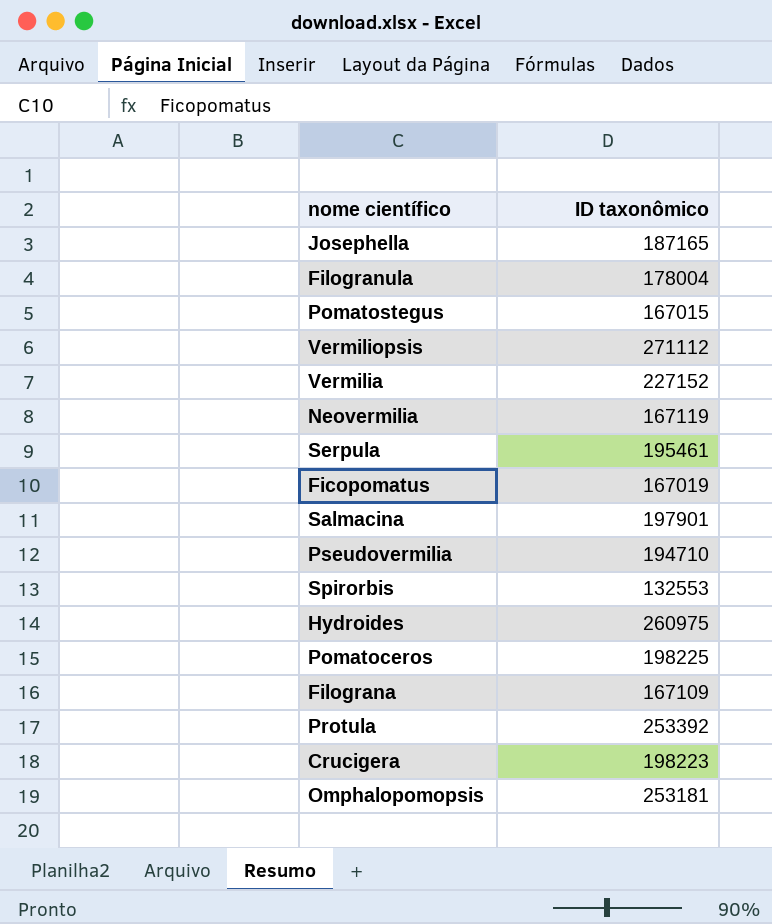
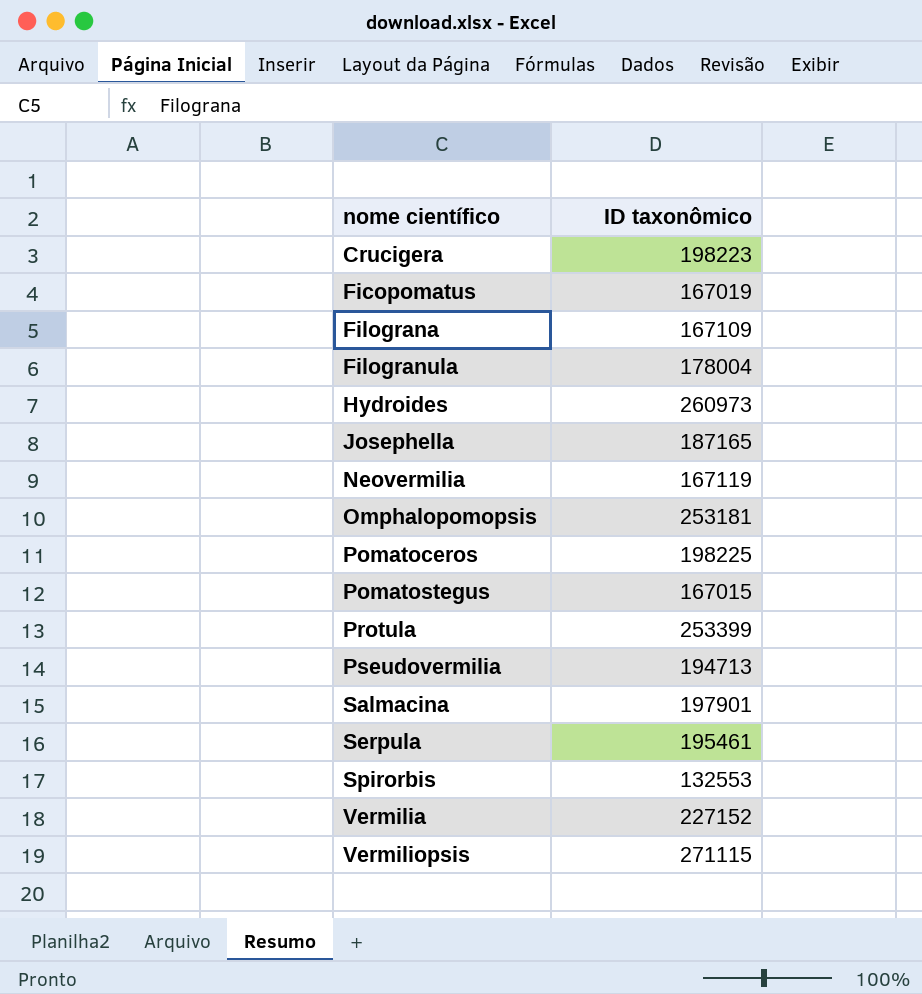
row order: none -> nome científico ascending
Hydroides | ID taxonômico: 260975 -> 260973
Protula | ID taxonômico: 253392 -> 253399
Pseudovermilia | ID taxonômico: 194710 -> 194713
Vermiliopsis | ID taxonômico: 271112 -> 271115

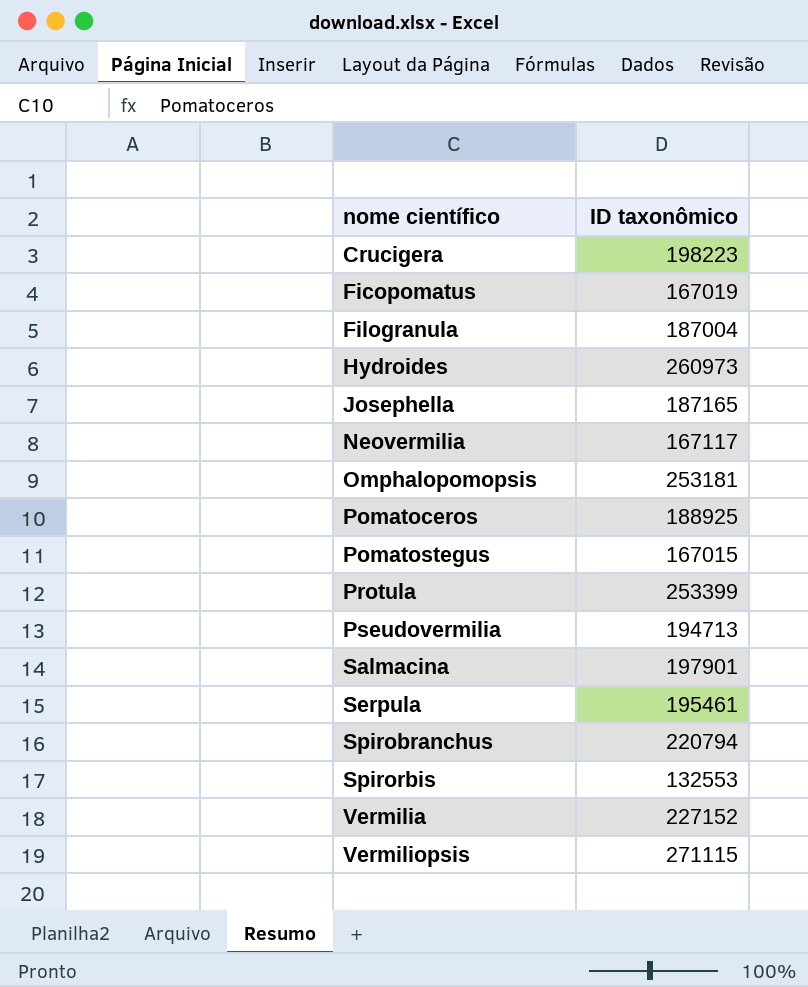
row Filograna: 167109 -> none
Filogranula | ID taxonômico: 178004 -> 187004
Neovermilia | ID taxonômico: 167119 -> 167117
Pomatoceros | ID taxonômico: 198225 -> 188925
row Spirobranchus: none -> 220794

